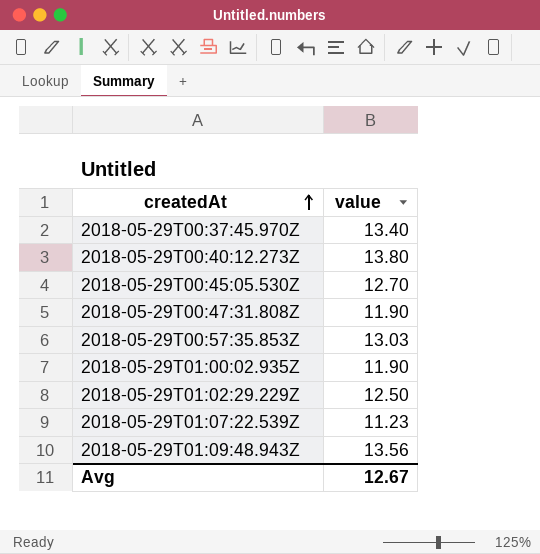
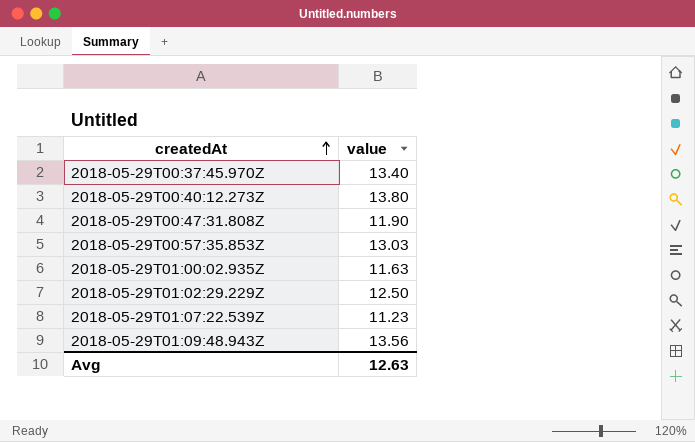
row 2018-05-29T00:45:05.530Z: 12.70 -> none
2018-05-29T01:00:02.935Z | value: 11.90 -> 11.63
Avg | value: 12.67 -> 12.63

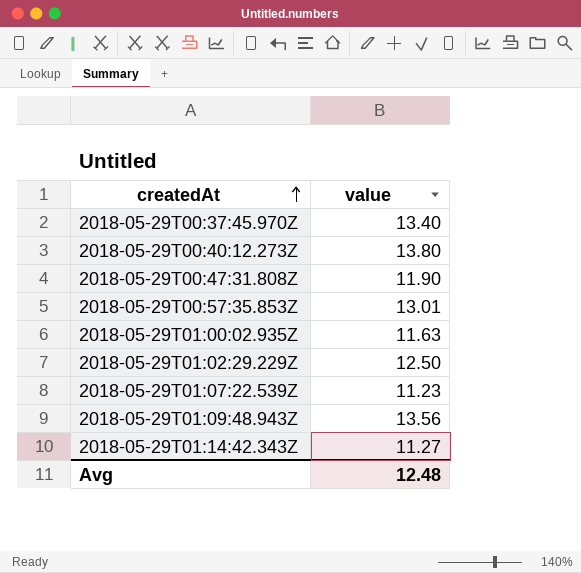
2018-05-29T00:57:35.853Z | value: 13.03 -> 13.01
row 2018-05-29T01:14:42.343Z: none -> 11.27
Avg | value: 12.63 -> 12.48

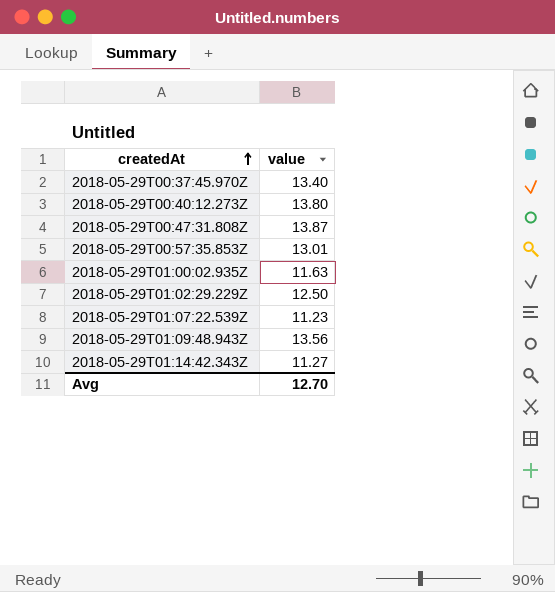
2018-05-29T00:47:31.808Z | value: 11.90 -> 13.87
Avg | value: 12.48 -> 12.70

